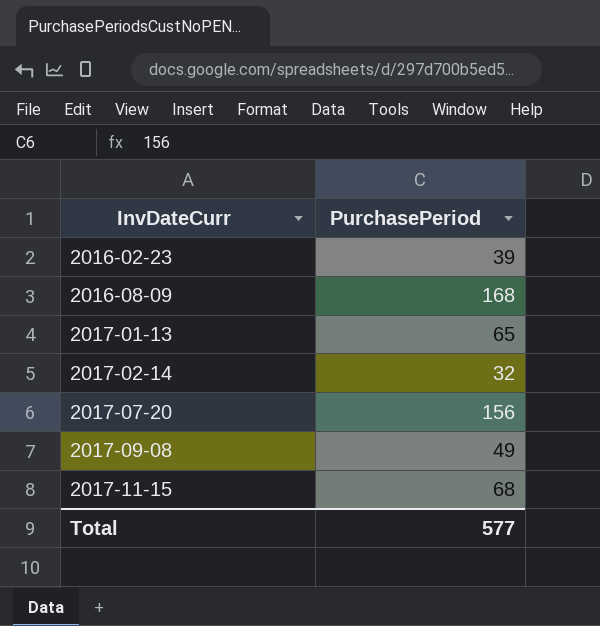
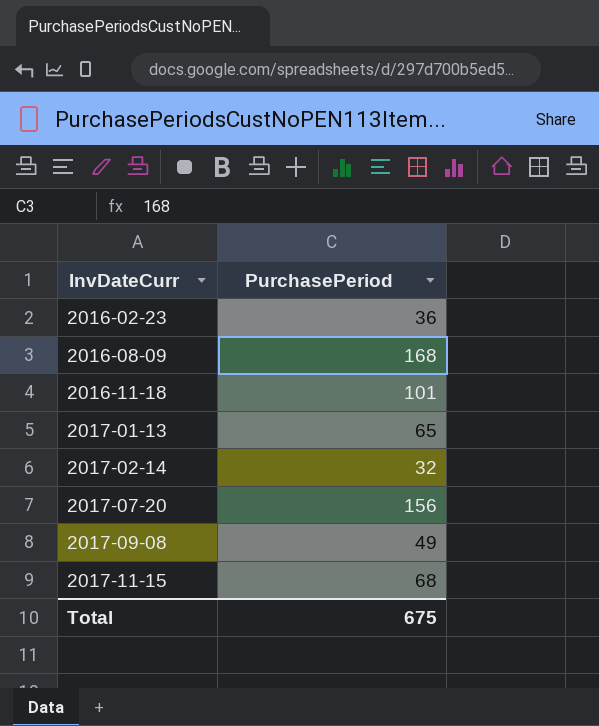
2016-02-23 | PurchasePeriod: 39 -> 36
row 2016-11-18: none -> 101
Total | PurchasePeriod: 577 -> 675

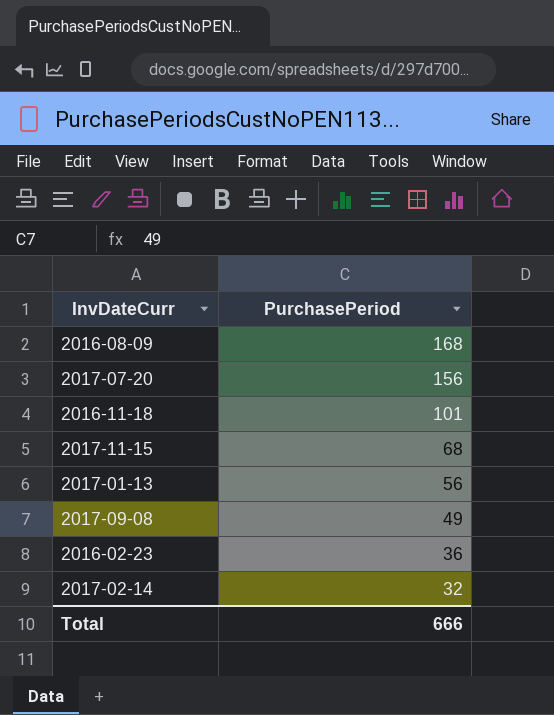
row order: InvDateCurr ascending -> PurchasePeriod descending
2017-01-13 | PurchasePeriod: 65 -> 56
Total | PurchasePeriod: 675 -> 666

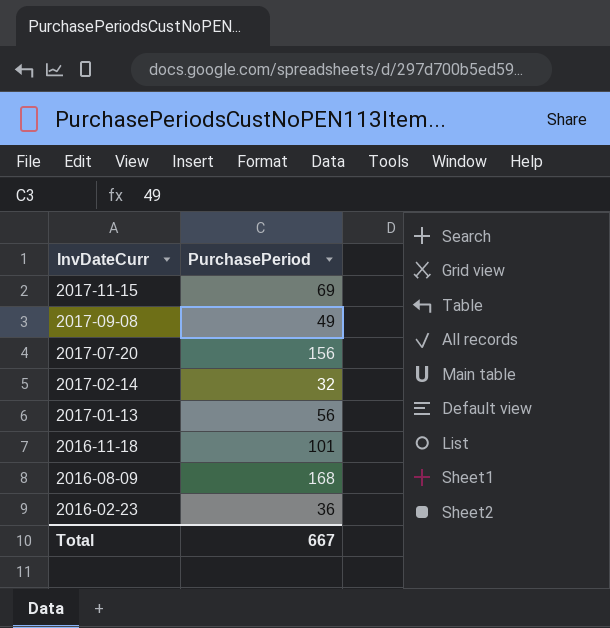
row order: PurchasePeriod descending -> InvDateCurr descending
2017-11-15 | PurchasePeriod: 68 -> 69
Total | PurchasePeriod: 666 -> 667

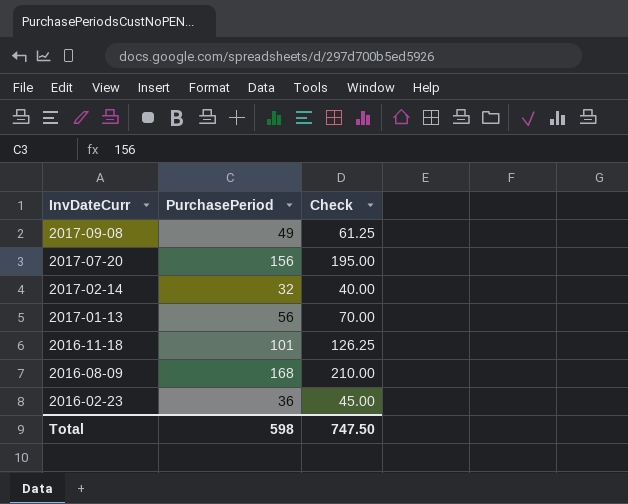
column Check | formula: none -> [PurchasePeriod] * 1.25
row 2017-11-15: 69 -> none
Total | PurchasePeriod: 667 -> 598

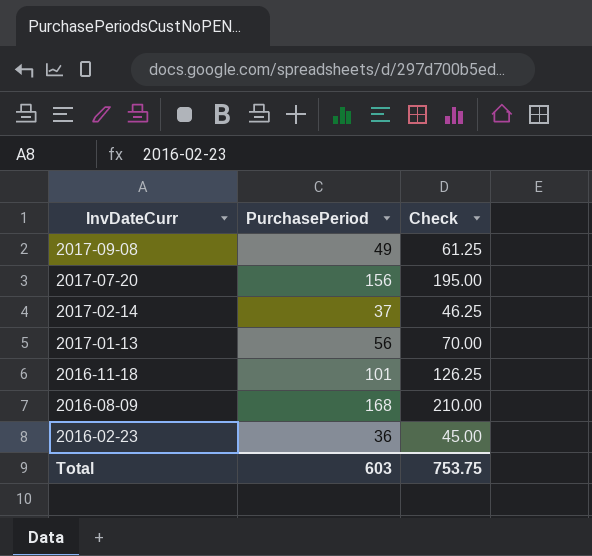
2017-02-14 | PurchasePeriod: 32 -> 37
2017-02-14 | Check: 40.00 -> 46.25
Total | PurchasePeriod: 598 -> 603
Total | Check: 747.50 -> 753.75

